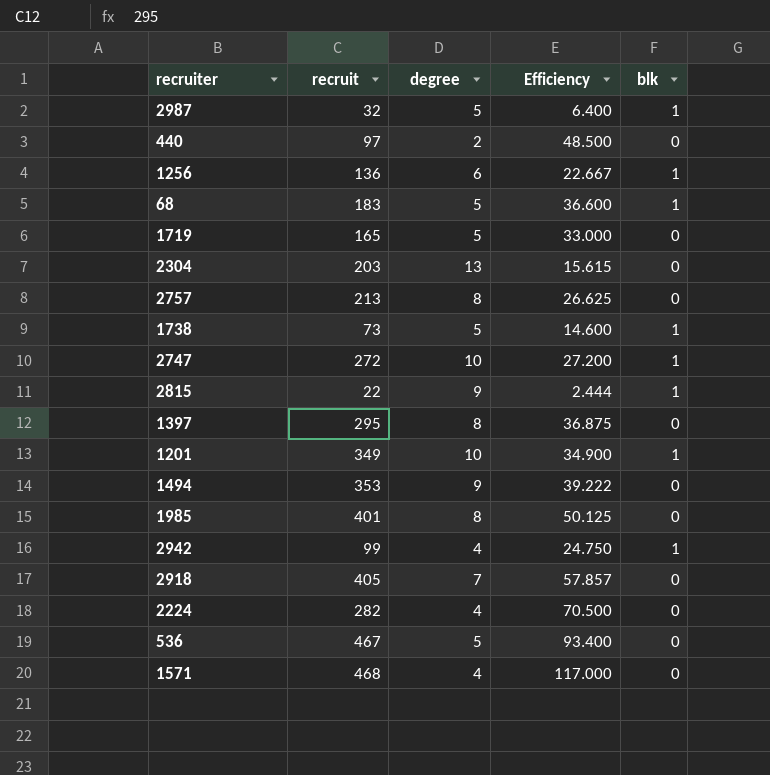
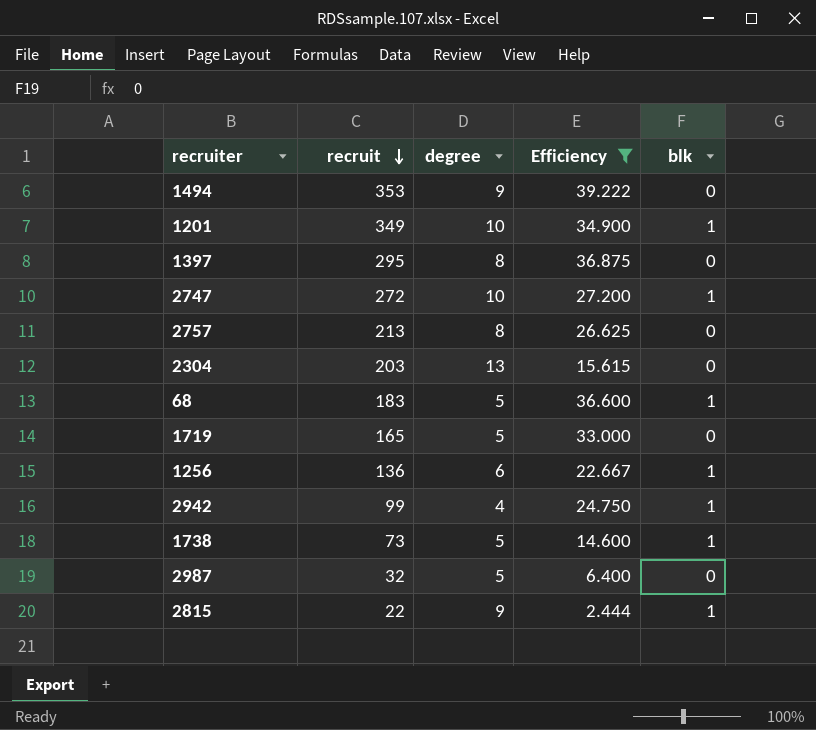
filter: none -> Efficiency <= 39.222
row order: none -> recruit descending
2987 | blk: 1 -> 0

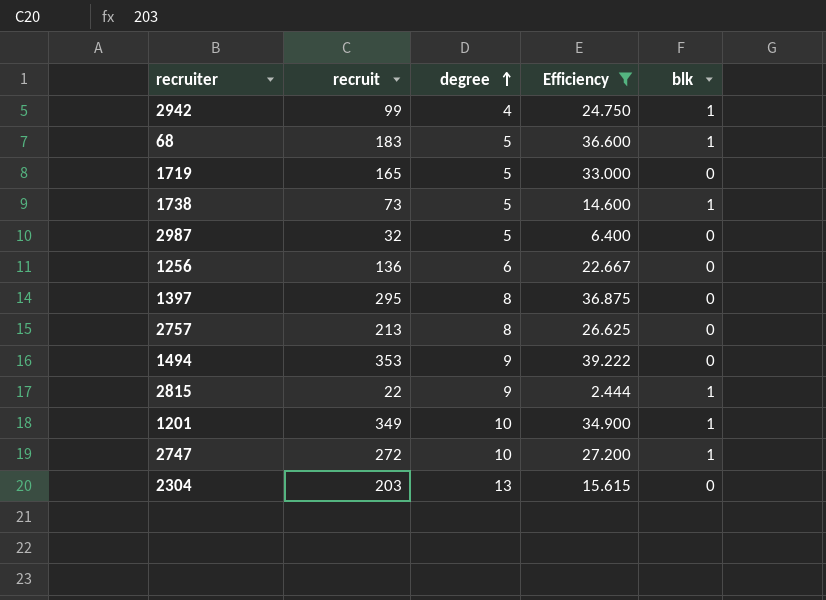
row order: recruit descending -> degree ascending
1256 | blk: 1 -> 0

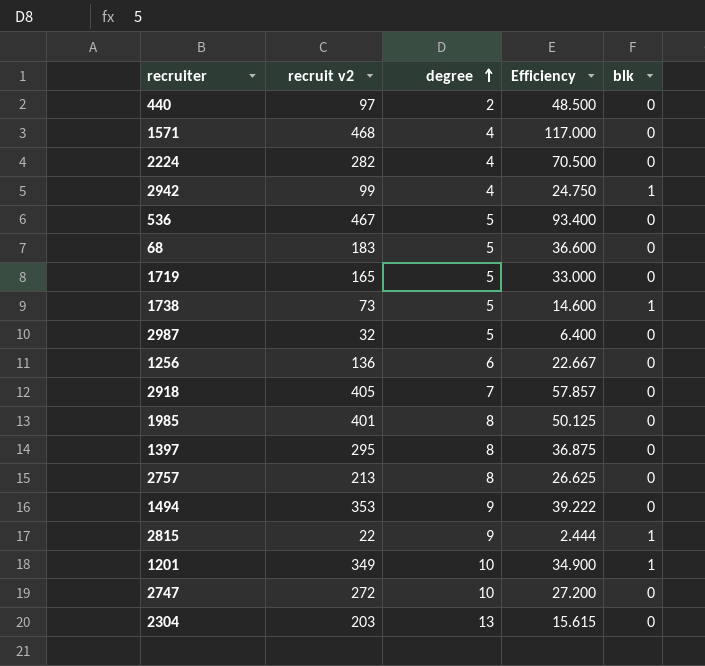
filter: Efficiency <= 39.222 -> none
column name: recruit -> recruit v2
68 | blk: 1 -> 0
2747 | blk: 1 -> 0

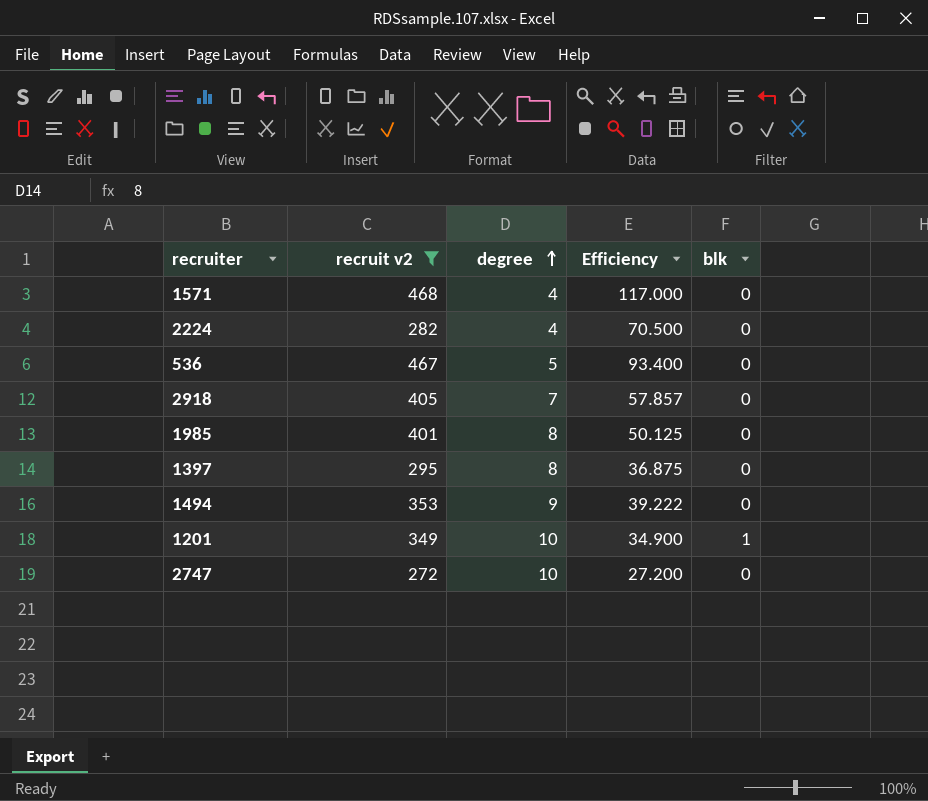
filter: none -> recruit v2 >= 272

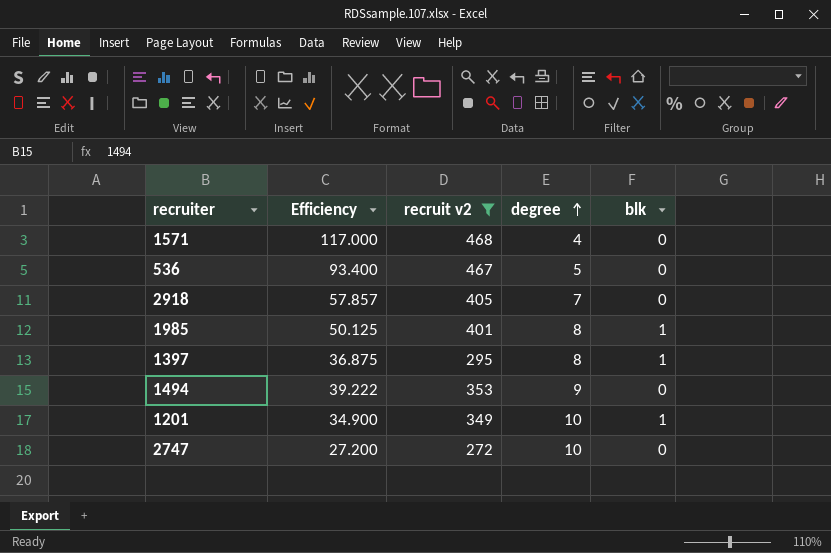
column Efficiency | position: 4 -> 2
row 2224: 282 | 4 | 70.500 | 0 -> none
1985 | blk: 0 -> 1
1397 | blk: 0 -> 1

